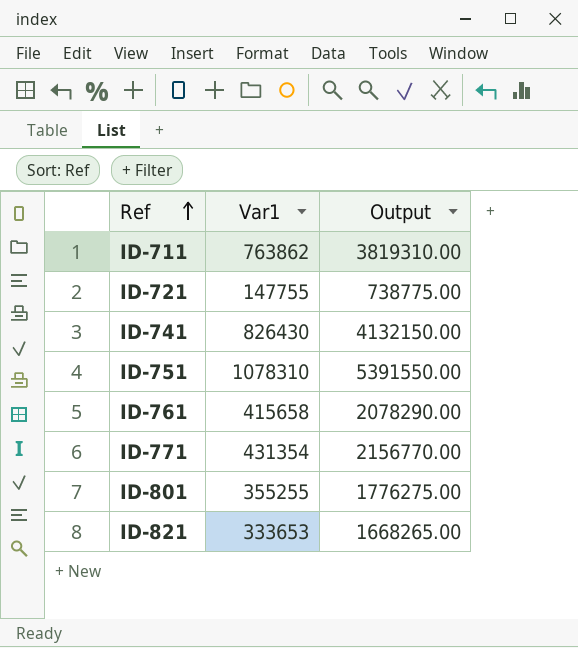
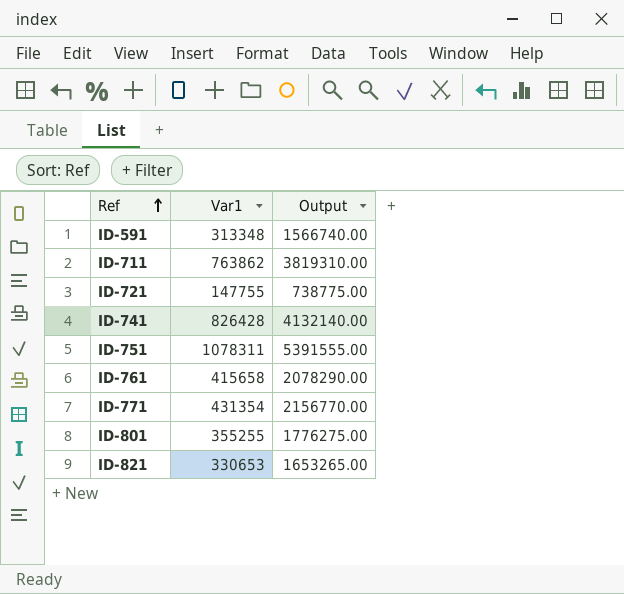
row ID-591: none -> 313348 | 1566740.00
ID-741 | Var1: 826430 -> 826428
ID-741 | Output: 4132150.00 -> 4132140.00
ID-751 | Var1: 1078310 -> 1078311
ID-751 | Output: 5391550.00 -> 5391555.00
ID-821 | Var1: 333653 -> 330653
ID-821 | Output: 1668265.00 -> 1653265.00

